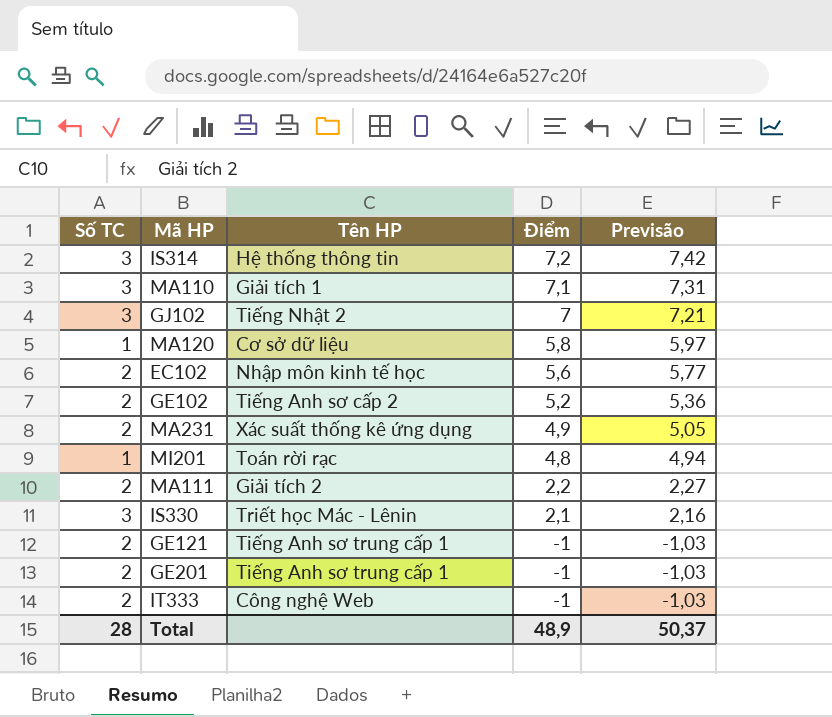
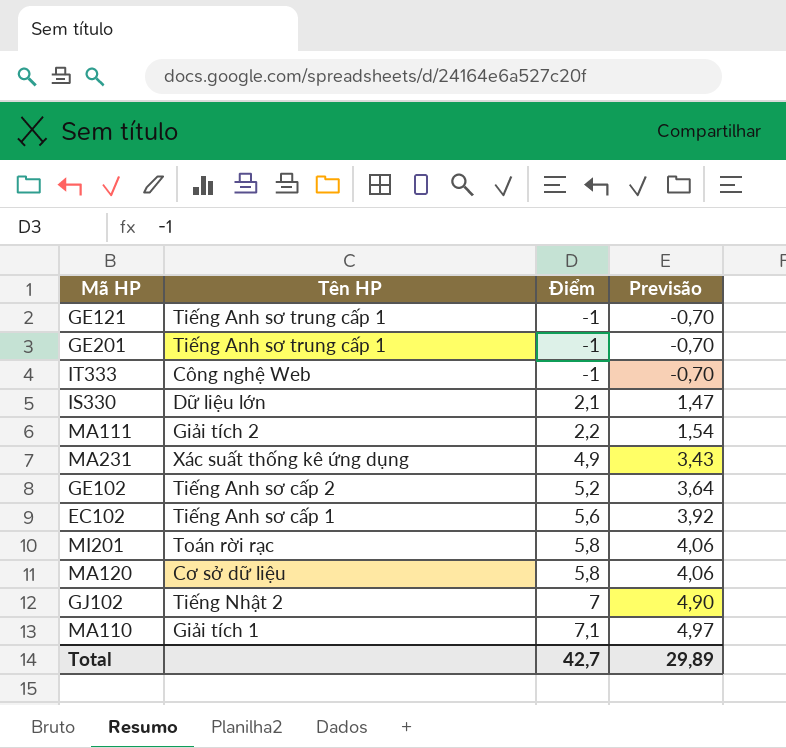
row order: Điểm descending -> Điểm ascending
column Số TC | position: 1 -> none
column Previsão | formula: [Điểm] * 1,03 -> [Điểm] * 0,7
row IS314: 3 | Hệ thống thông tin | 7,2 | 7,42 -> none
IS330 | Tên HP: Triết học Mác - Lênin -> Dữ liệu lớn
EC102 | Tên HP: Nhập môn kinh tế học -> Tiếng Anh sơ cấp 1
MI201 | Điểm: 4,8 -> 5,8
Total | Điểm: 48,9 -> 42,7
Total | Previsão: 50,37 -> 29,89

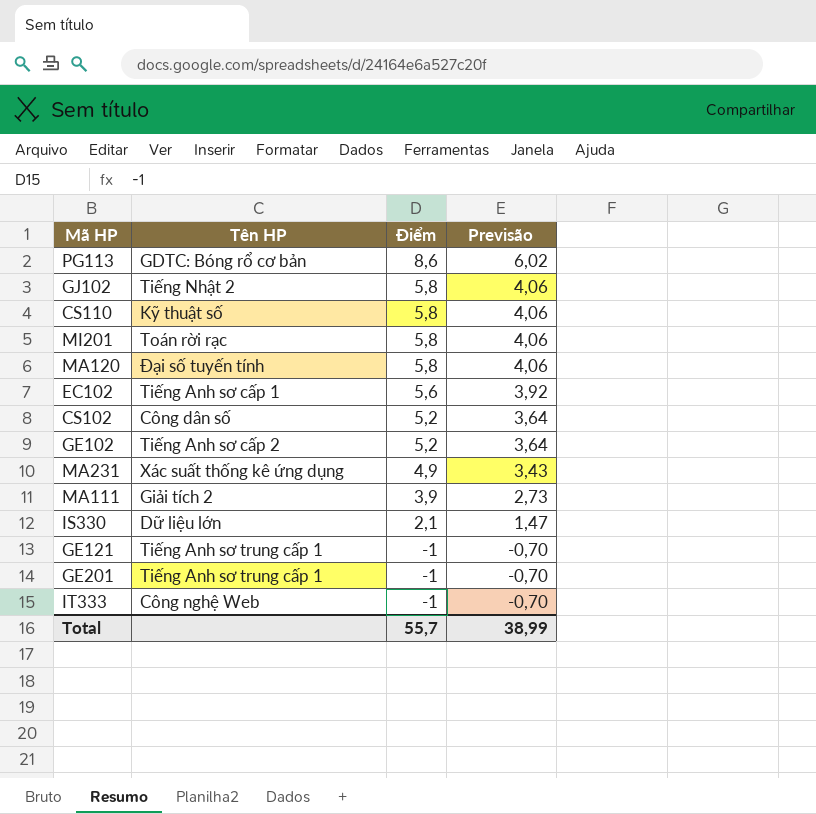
row order: Điểm ascending -> Điểm descending
row MA110: Giải tích 1 | 7,1 | 4,97 -> none
row PG113: none -> GDTC: Bóng rổ cơ bản | 8,6 | 6,02
GJ102 | Điểm: 7 -> 5,8
GJ102 | Previsão: 4,90 -> 4,06
row CS110: none -> Kỹ thuật số | 5,8 | 4,06
MA120 | Tên HP: Cơ sở dữ liệu -> Đại số tuyến tính
row CS102: none -> Công dân số | 5,2 | 3,64
MA111 | Điểm: 2,2 -> 3,9
MA111 | Previsão: 1,54 -> 2,73
Total | Điểm: 42,7 -> 55,7
Total | Previsão: 29,89 -> 38,99

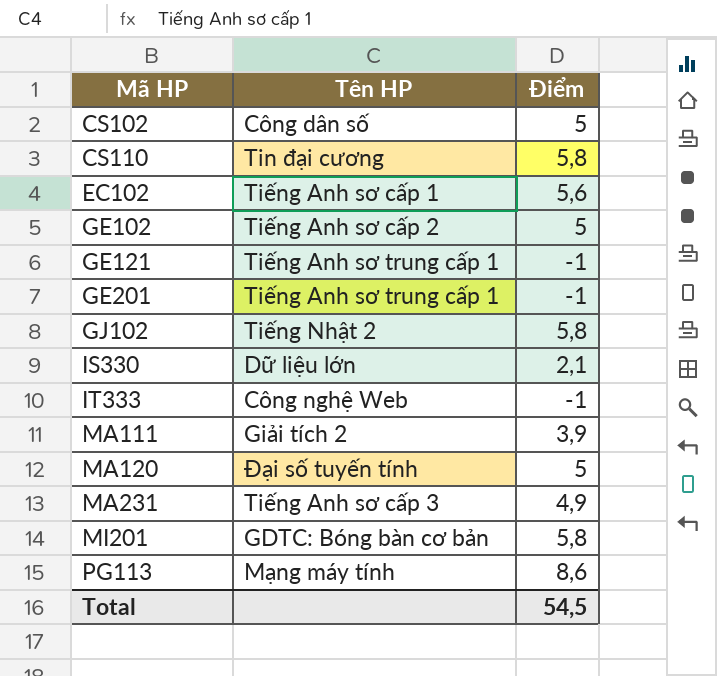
row order: Điểm descending -> Mã HP ascending
column Previsão | formula: [Điểm] * 0,7 -> none
CS102 | Điểm: 5,2 -> 5
CS110 | Tên HP: Kỹ thuật số -> Tin đại cương
GE102 | Điểm: 5,2 -> 5
MA120 | Điểm: 5,8 -> 5
MA231 | Tên HP: Xác suất thống kê ứng dụng -> Tiếng Anh sơ cấp 3
MI201 | Tên HP: Toán rời rạc -> GDTC: Bóng bàn cơ bản
PG113 | Tên HP: GDTC: Bóng rổ cơ bản -> Mạng máy tính
Total | Điểm: 55,7 -> 54,5

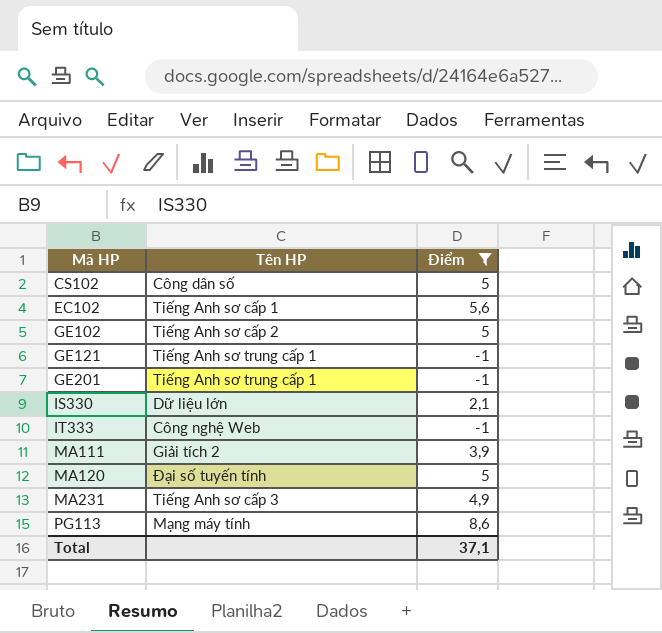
filter: none -> Điểm != 5,8
Total | Điểm: 54,5 -> 37,1

